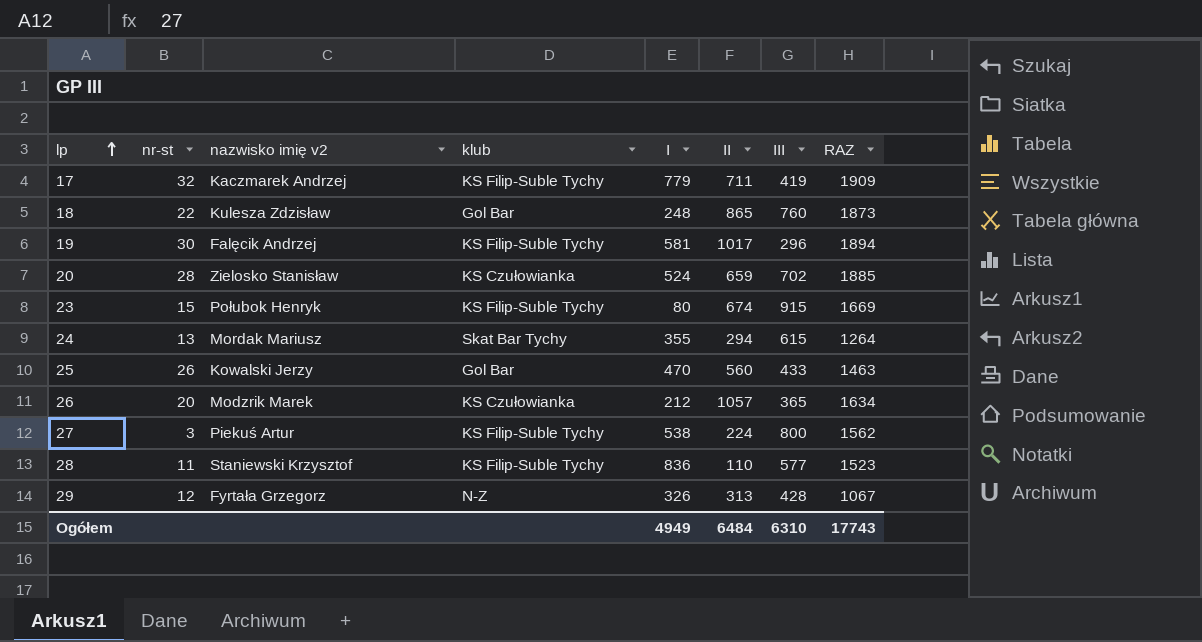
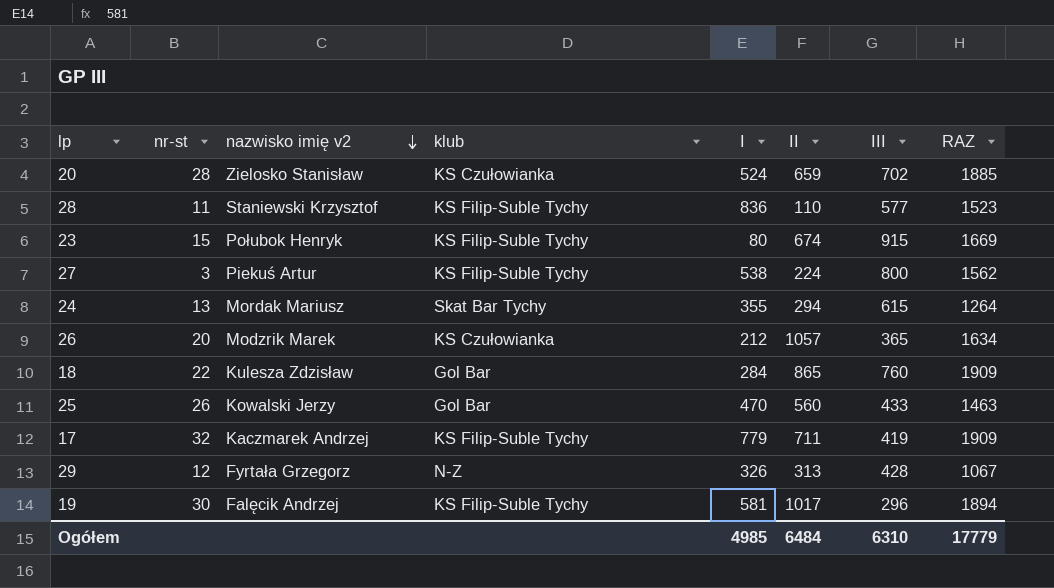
row order: lp ascending -> nazwisko imię v2 descending
18 | I: 248 -> 284
18 | RAZ: 1873 -> 1909
Ogółem | I: 4949 -> 4985
Ogółem | RAZ: 17743 -> 17779

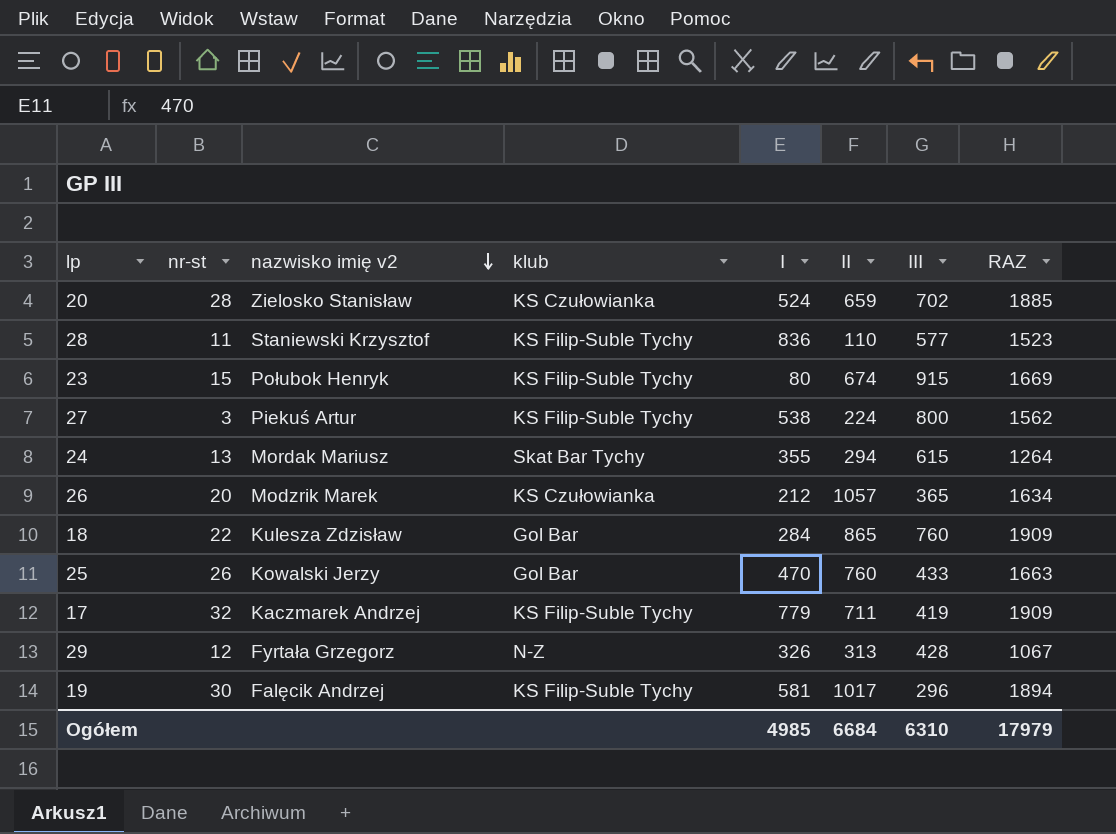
25 | II: 560 -> 760
25 | RAZ: 1463 -> 1663
Ogółem | II: 6484 -> 6684
Ogółem | RAZ: 17779 -> 17979

